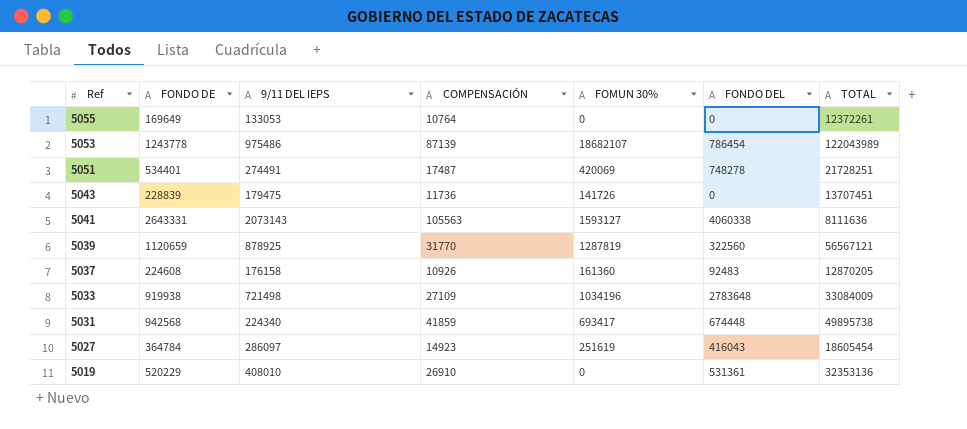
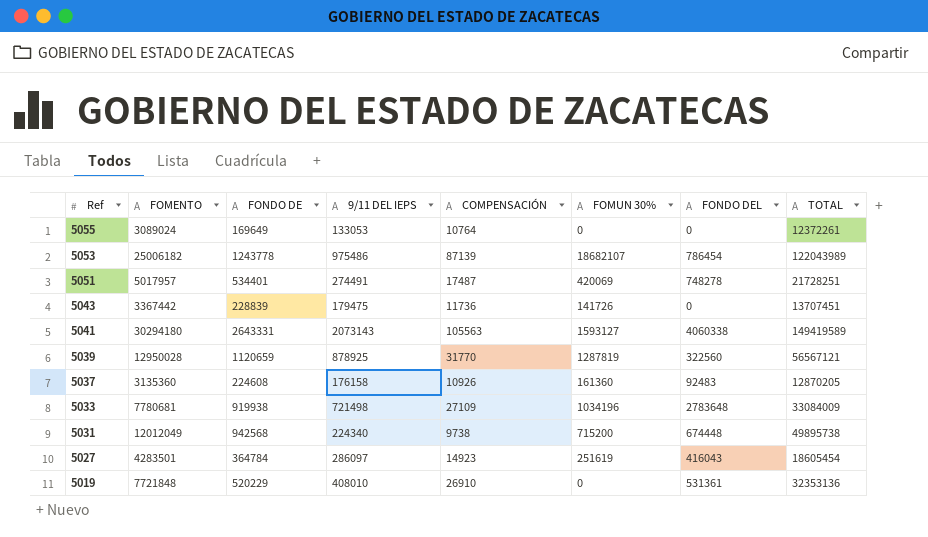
column FOMENTO | position: none -> 2
5041 | TOTAL: 8111636 -> 149419589
5031 | COMPENSACIÓN: 41859 -> 9738
5031 | FOMUN 30%: 693417 -> 715200

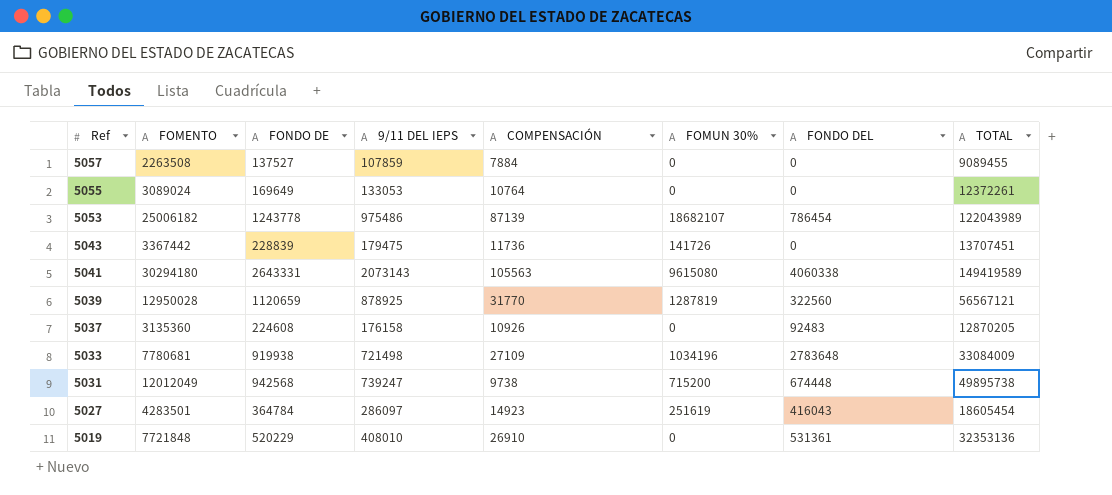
row 5051: 5017957 | 534401 | 274491 | 17487 | 420069 | 748278 | 21728251 -> none
row 5057: none -> 2263508 | 137527 | 107859 | 7884 | 0 | 0 | 9089455
5041 | FOMUN 30%: 1593127 -> 9615080
5037 | FOMUN 30%: 161360 -> 0
5031 | 9/11 DEL IEPS: 224340 -> 739247

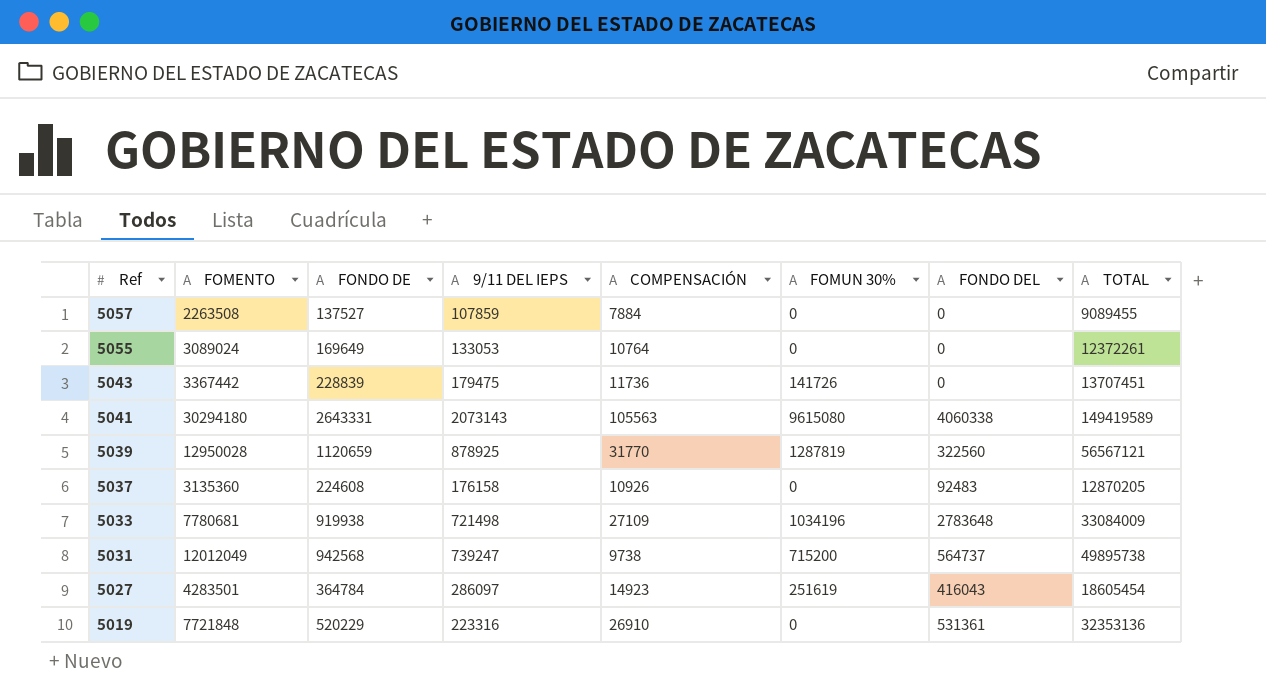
row 5053: 25006182 | 1243778 | 975486 | 87139 | 18682107 | 786454 | 122043989 -> none
5031 | FONDO DEL: 674448 -> 564737
5019 | 9/11 DEL IEPS: 408010 -> 223316

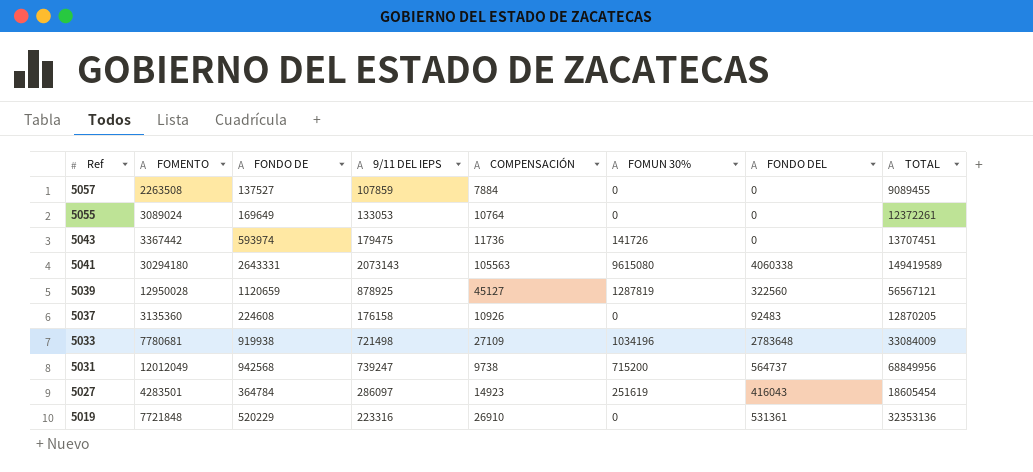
5043 | FONDO DE: 228839 -> 593974
5039 | COMPENSACIÓN: 31770 -> 45127
5031 | TOTAL: 49895738 -> 68849956

